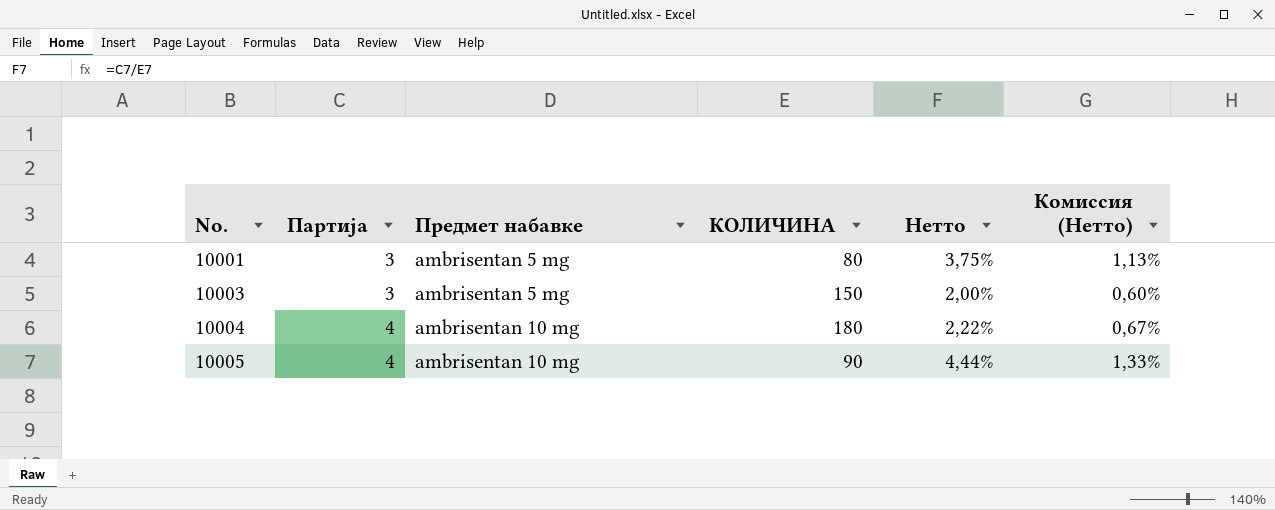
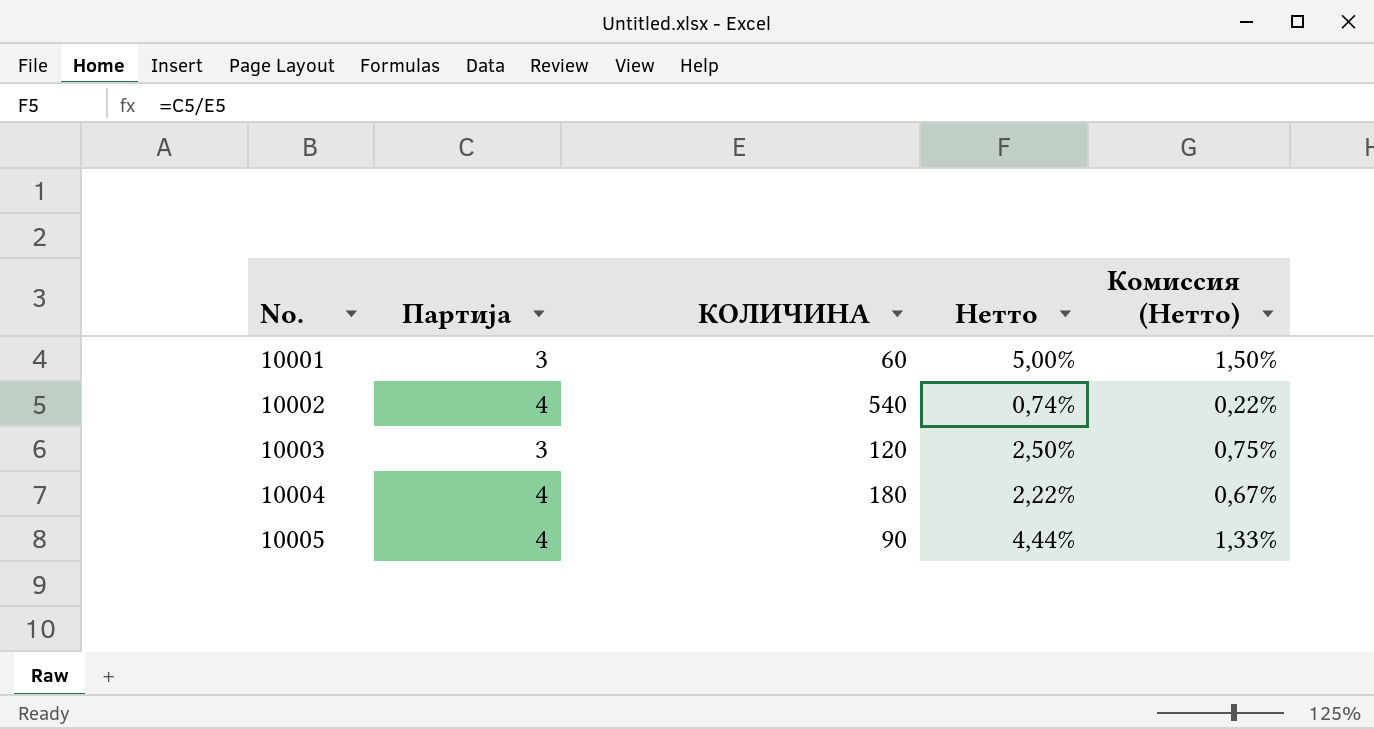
column Предмет набавке | position: 3 -> none
10001 | КОЛИЧИНА: 80 -> 60
10001 | Нетто: 3,75% -> 5,00%
10001 | Комиссия (Нетто): 1,13% -> 1,50%
row 10002: none -> 4 | 540 | 0,74% | 0,22%
10003 | КОЛИЧИНА: 150 -> 120
10003 | Нетто: 2,00% -> 2,50%
10003 | Комиссия (Нетто): 0,60% -> 0,75%

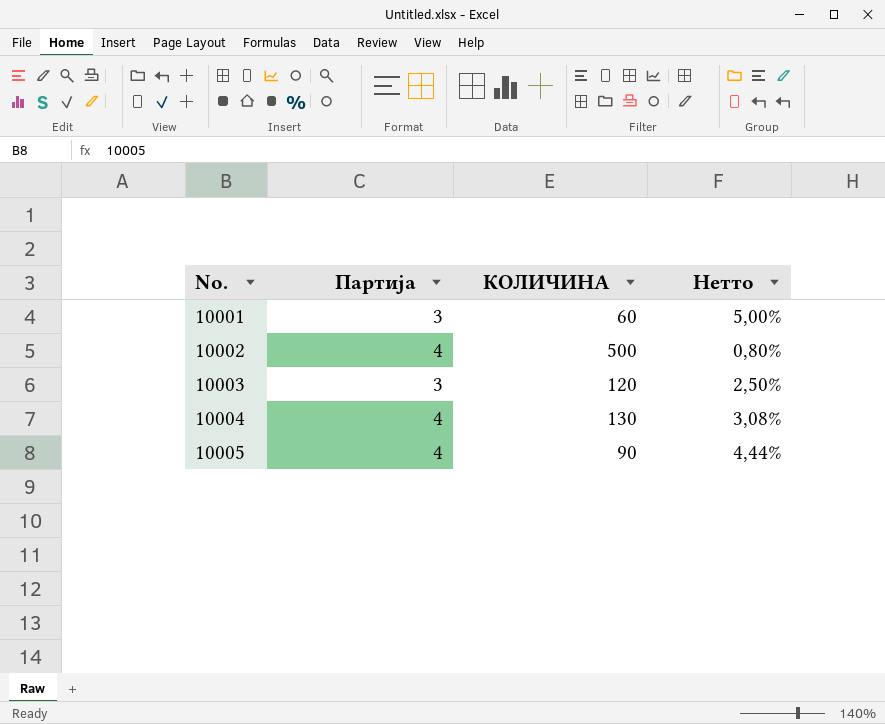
column Комиссия (Нетто) | formula: [Нетто] * 0,3 -> none
10002 | КОЛИЧИНА: 540 -> 500
10002 | Нетто: 0,74% -> 0,80%
10004 | КОЛИЧИНА: 180 -> 130
10004 | Нетто: 2,22% -> 3,08%

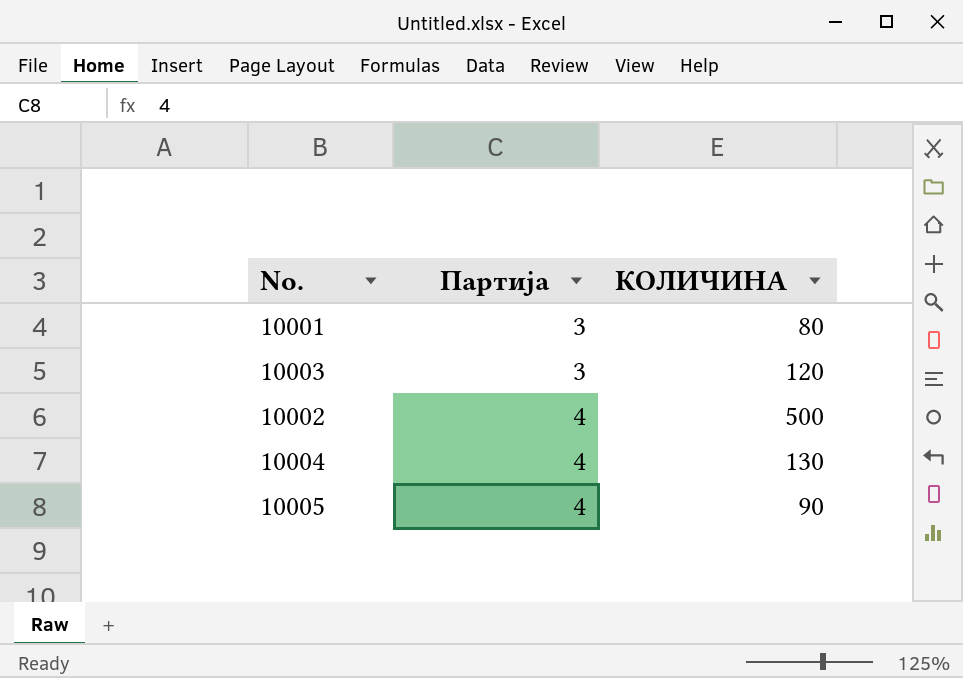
row order: No. ascending -> Партија ascending
column Нетто | formula: [Партија] / [КОЛИЧИНА] -> none
10001 | КОЛИЧИНА: 60 -> 80

